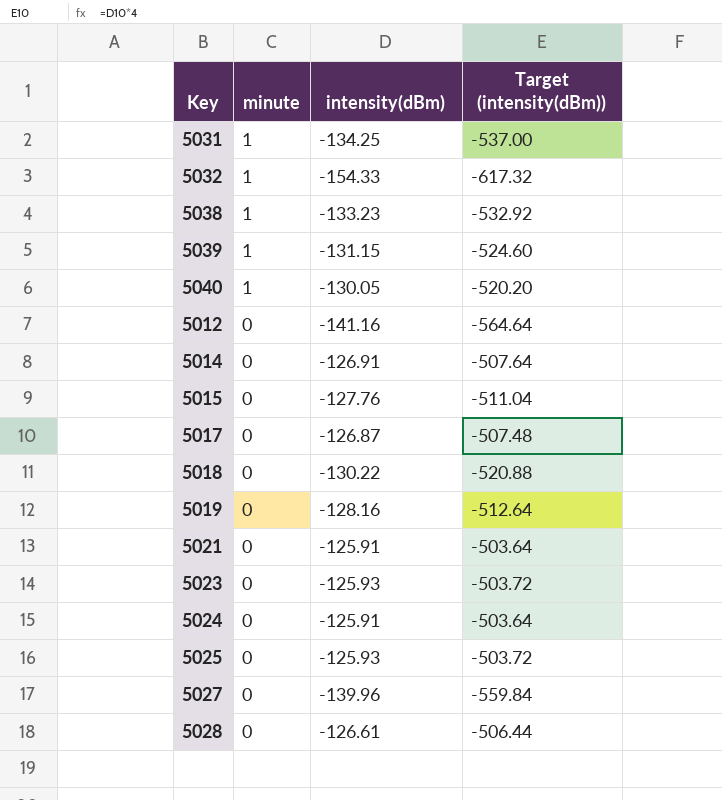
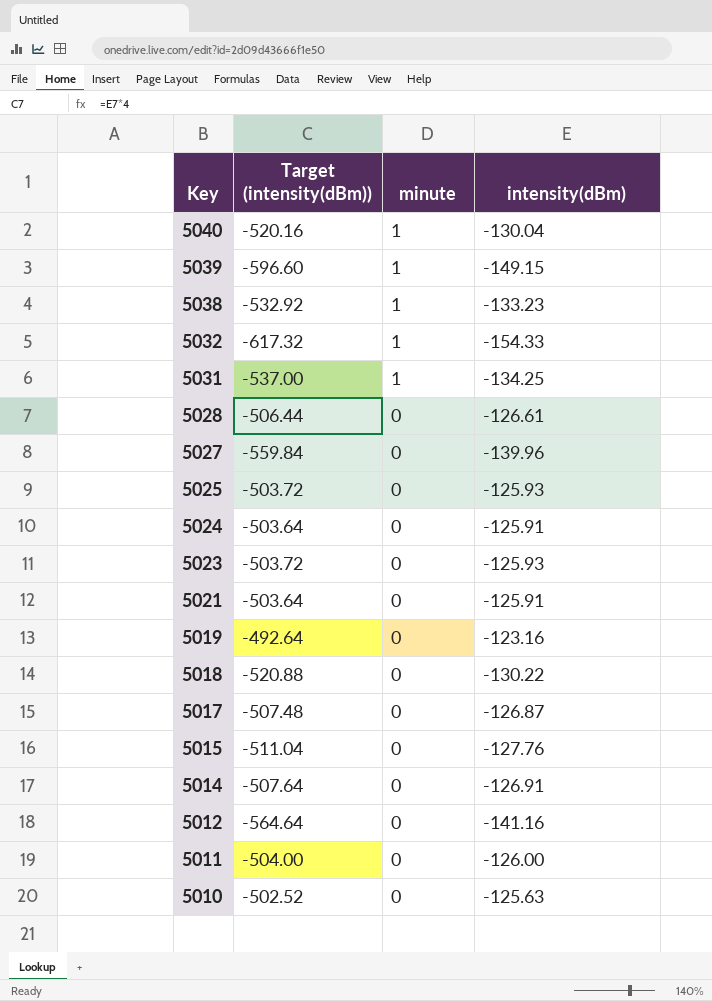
row order: minute descending -> Key descending
column Target (intensity(dBm)) | position: 4 -> 2
5040 | Target (intensity(dBm)): -520.20 -> -520.16
5040 | intensity(dBm): -130.05 -> -130.04
5039 | Target (intensity(dBm)): -524.60 -> -596.60
5039 | intensity(dBm): -131.15 -> -149.15
5019 | Target (intensity(dBm)): -512.64 -> -492.64
5019 | intensity(dBm): -128.16 -> -123.16
row 5011: none -> -504.00 | 0 | -126.00
row 5010: none -> -502.52 | 0 | -125.63

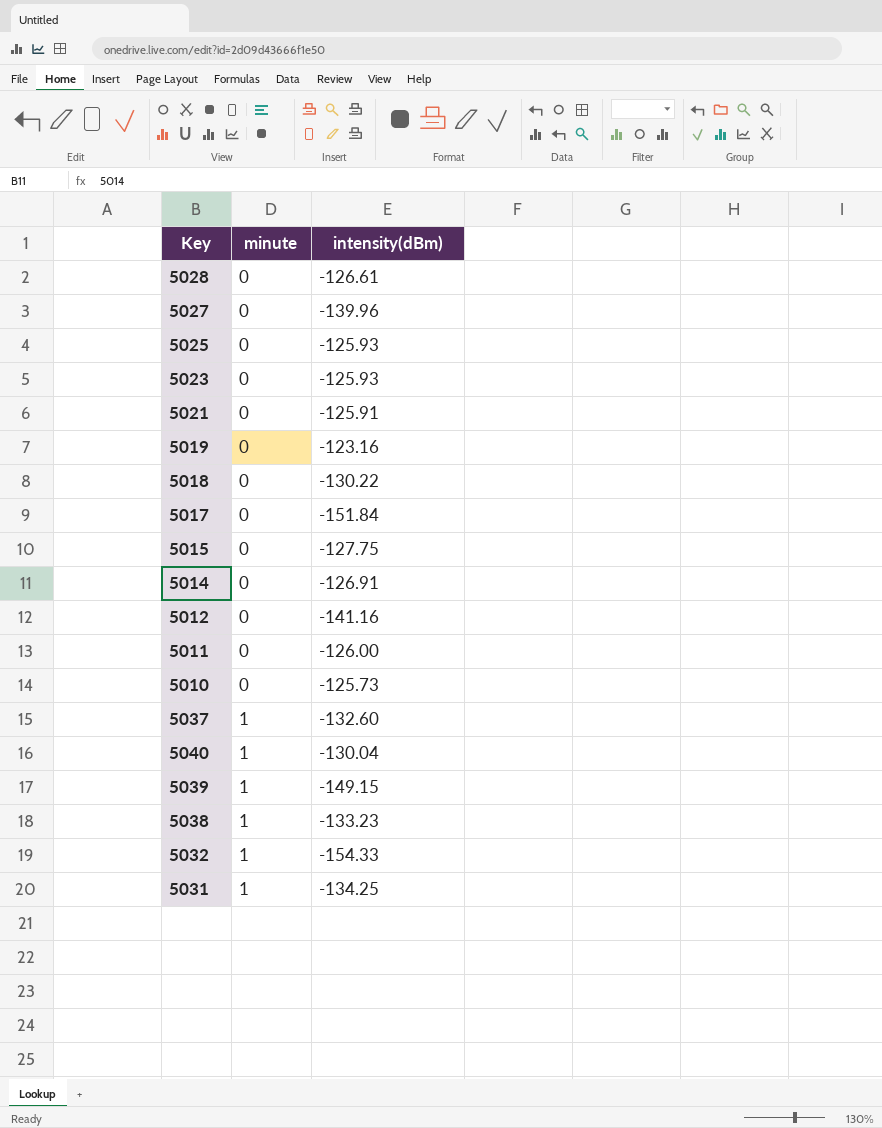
row order: Key descending -> minute ascending
column Target (intensity(dBm)) | formula: [intensity(dBm)] * 4 -> none
row 5024: -503.64 | 0 | -125.91 -> none
5017 | intensity(dBm): -126.87 -> -151.84
5015 | intensity(dBm): -127.76 -> -127.75
5010 | intensity(dBm): -125.63 -> -125.73
row 5037: none -> 1 | -132.60

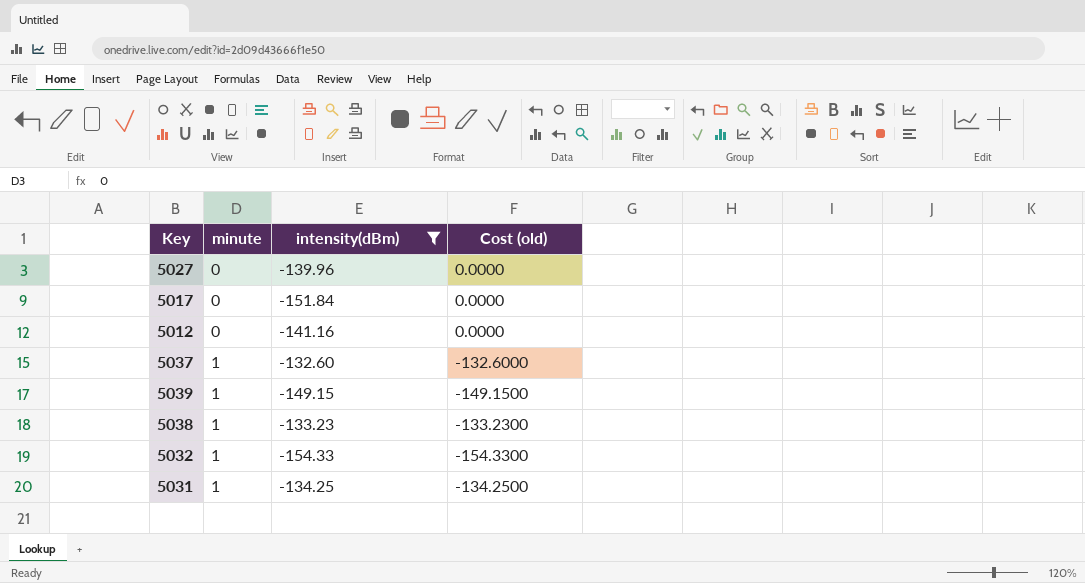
filter: none -> intensity(dBm) <= -132.60
column Cost (old) | formula: none -> [minute] * [intensity(dBm)]

